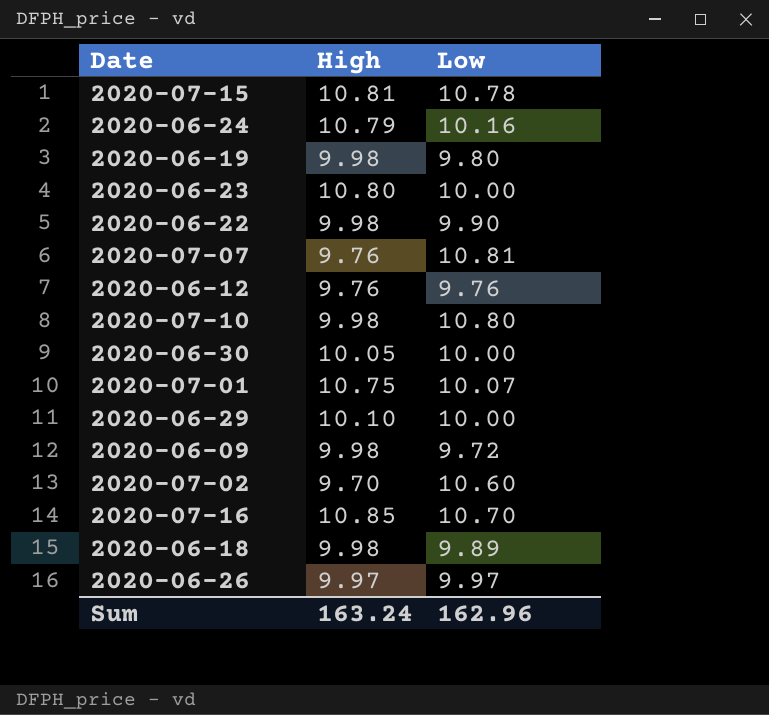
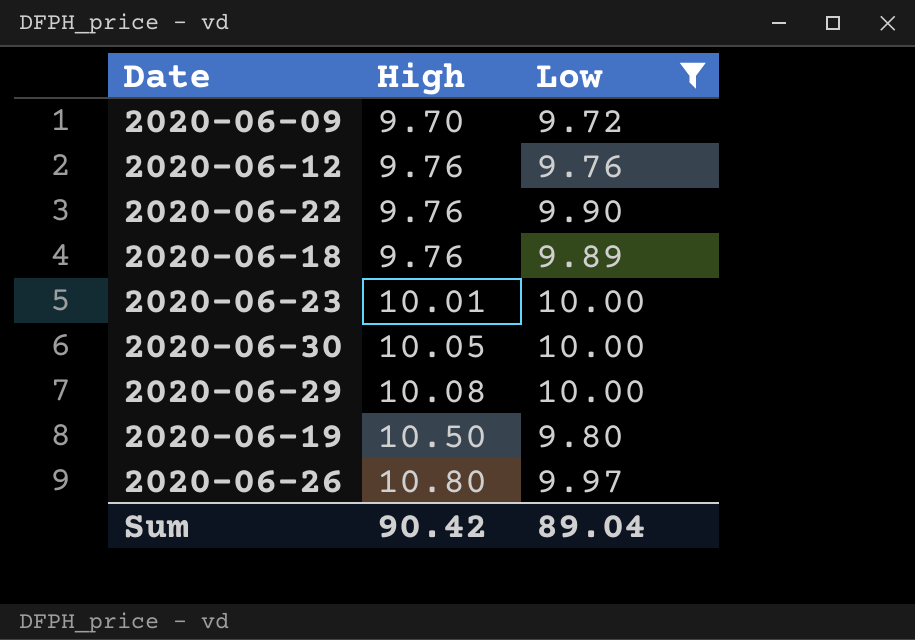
filter: none -> Low <= 10.00
row order: none -> High ascending
2020-06-09 | High: 9.98 -> 9.70
2020-06-22 | High: 9.98 -> 9.76
2020-06-18 | High: 9.98 -> 9.76
2020-06-23 | High: 10.80 -> 10.01
2020-06-29 | High: 10.10 -> 10.08
2020-06-19 | High: 9.98 -> 10.50
2020-06-26 | High: 9.97 -> 10.80
Sum | High: 163.24 -> 90.42
Sum | Low: 162.96 -> 89.04

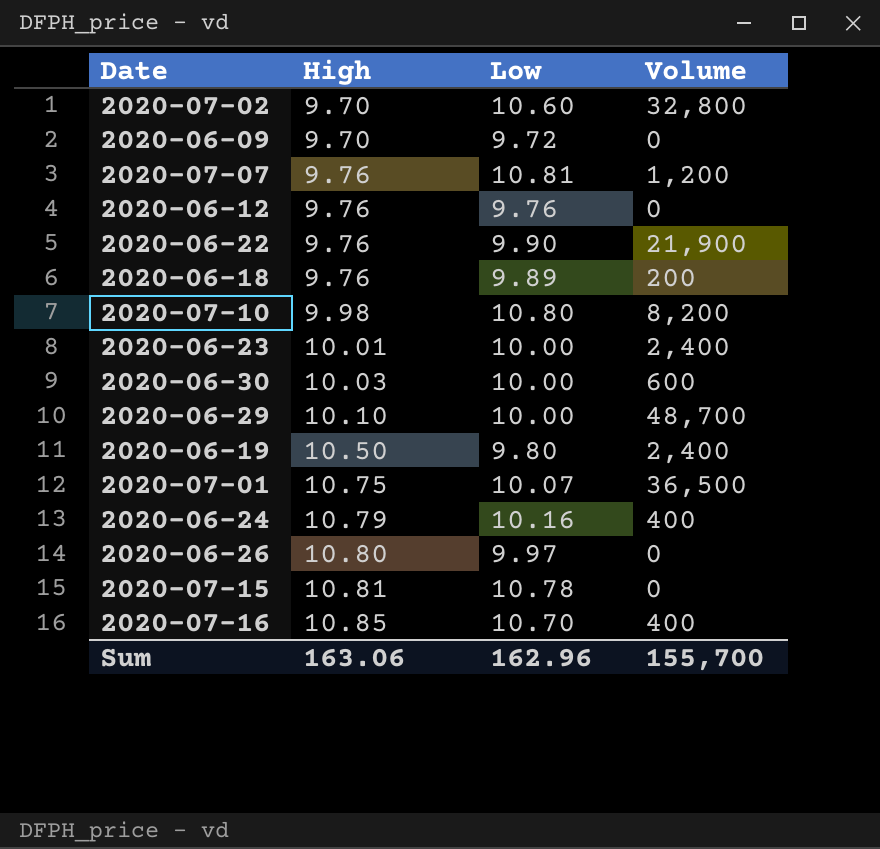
filter: Low <= 10.00 -> none
column Volume | position: none -> 4
2020-06-30 | High: 10.05 -> 10.03
2020-06-29 | High: 10.08 -> 10.10
Sum | High: 90.42 -> 163.06
Sum | Low: 89.04 -> 162.96

